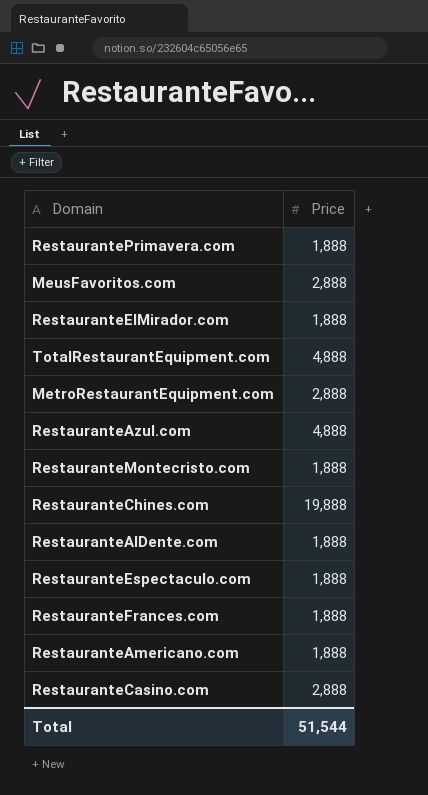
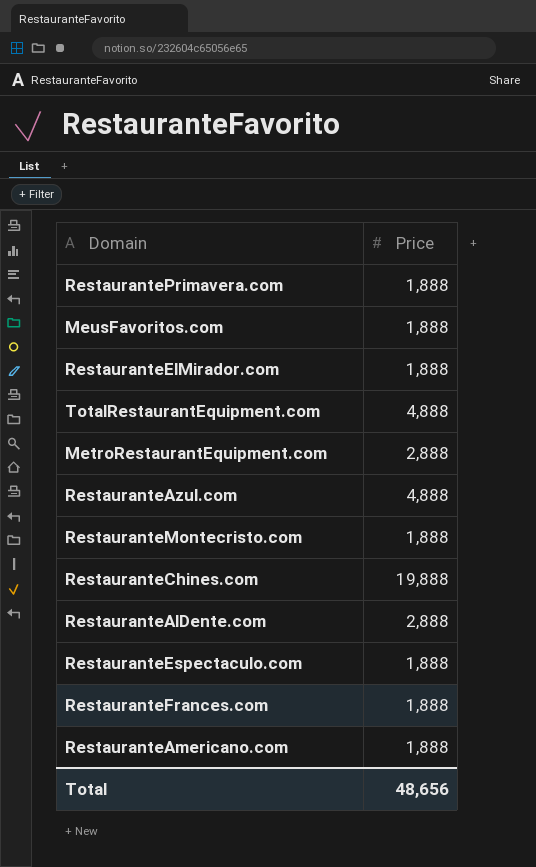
row RestauranteCasino.com: 2,888 -> none
MeusFavoritos.com | Price: 2,888 -> 1,888
RestauranteAlDente.com | Price: 1,888 -> 2,888
Total | Price: 51,544 -> 48,656

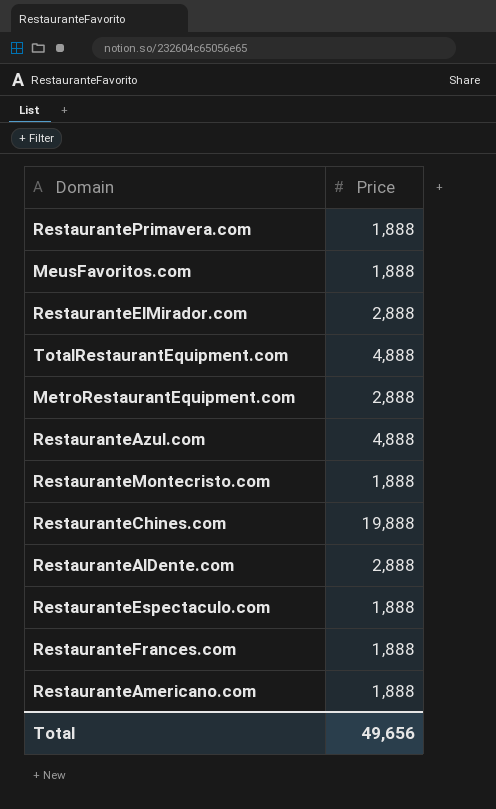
RestauranteElMirador.com | Price: 1,888 -> 2,888
Total | Price: 48,656 -> 49,656

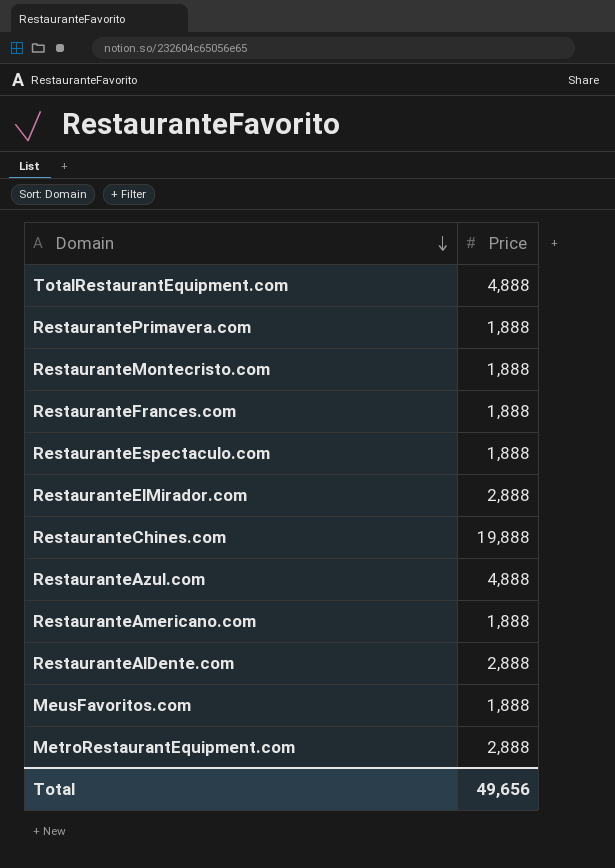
row order: none -> Domain descending

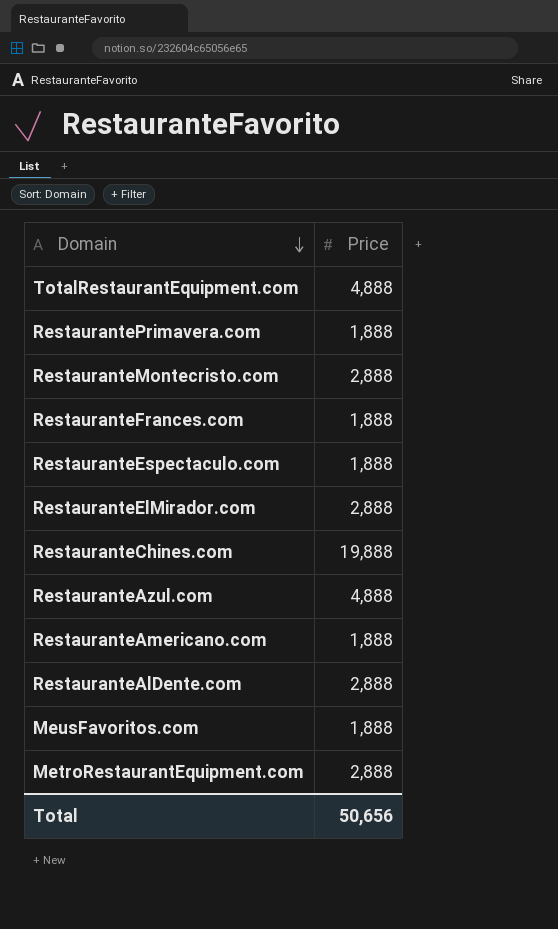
RestauranteMontecristo.com | Price: 1,888 -> 2,888
Total | Price: 49,656 -> 50,656

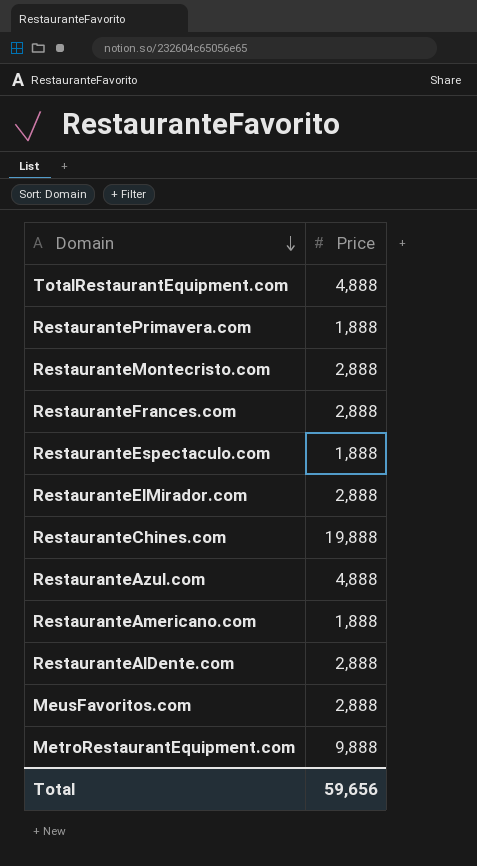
RestauranteFrances.com | Price: 1,888 -> 2,888
MeusFavoritos.com | Price: 1,888 -> 2,888
MetroRestaurantEquipment.com | Price: 2,888 -> 9,888
Total | Price: 50,656 -> 59,656

